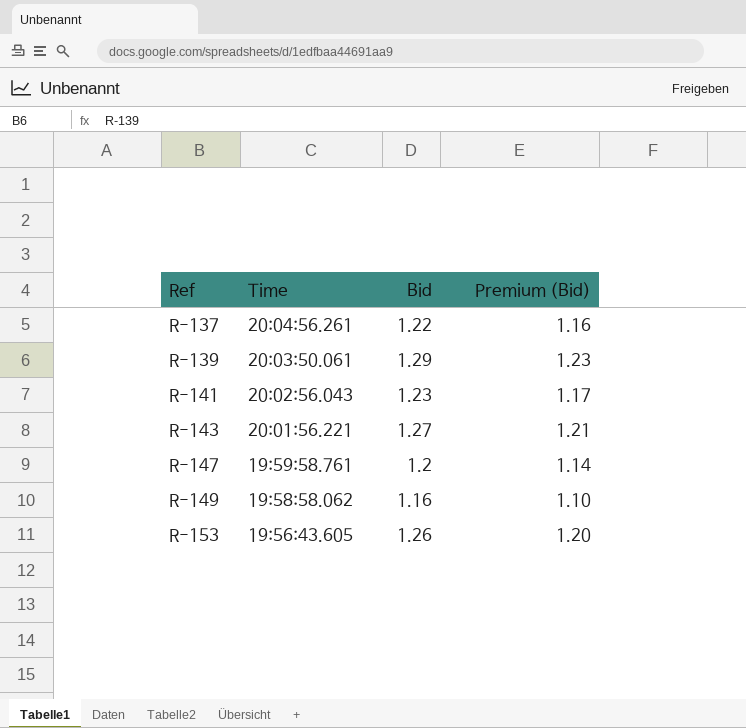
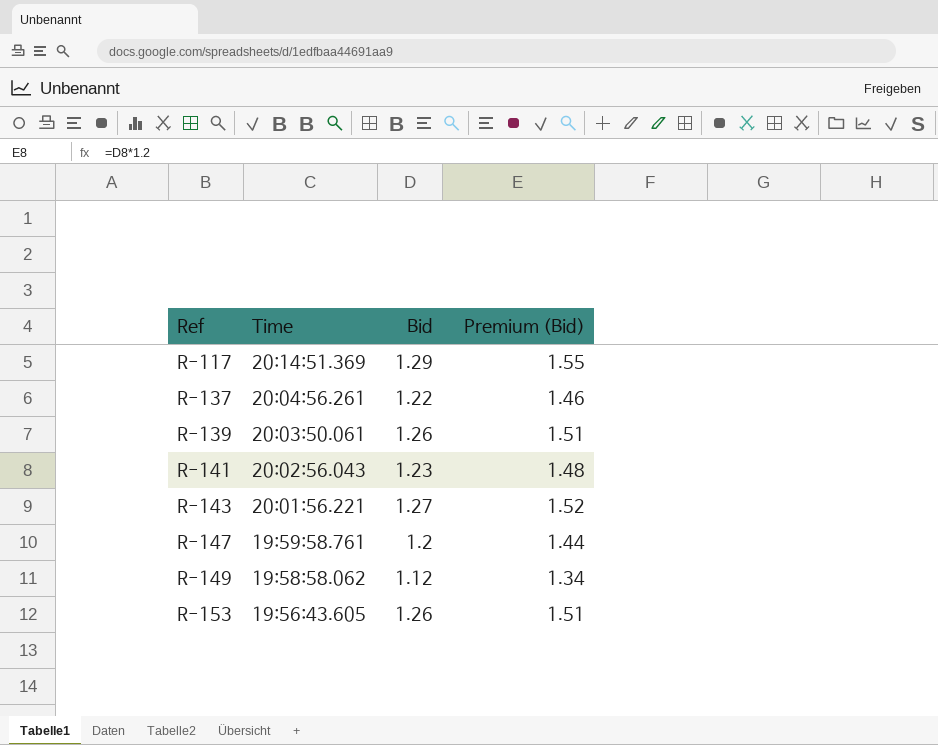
column Premium (Bid) | formula: [Bid] * 0.95 -> [Bid] * 1.2
row R-117: none -> 20:14:51.369 | 1.29 | 1.55
R-139 | Bid: 1.29 -> 1.26
R-149 | Bid: 1.16 -> 1.12

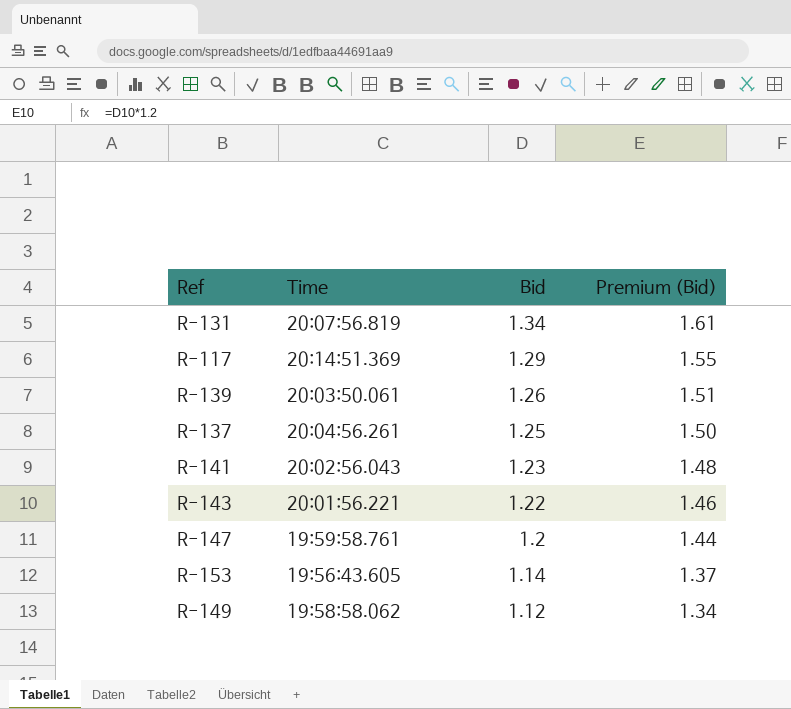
row order: Ref ascending -> Bid descending
row R-131: none -> 20:07:56.819 | 1.34 | 1.61
R-137 | Bid: 1.22 -> 1.25
R-137 | Premium (Bid): 1.46 -> 1.50
R-143 | Bid: 1.27 -> 1.22
R-143 | Premium (Bid): 1.52 -> 1.46
R-153 | Bid: 1.26 -> 1.14
R-153 | Premium (Bid): 1.51 -> 1.37

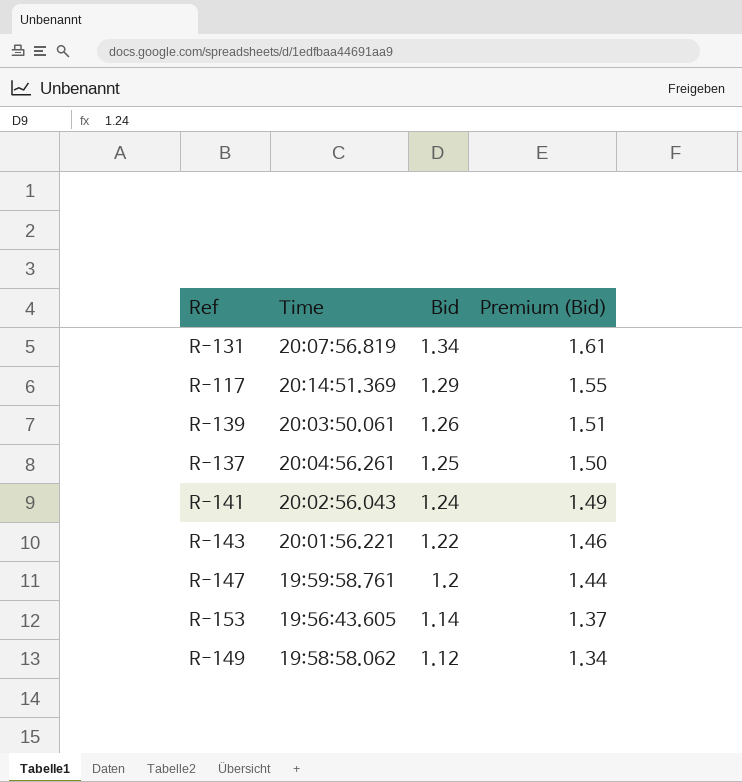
R-141 | Bid: 1.23 -> 1.24
R-141 | Premium (Bid): 1.48 -> 1.49

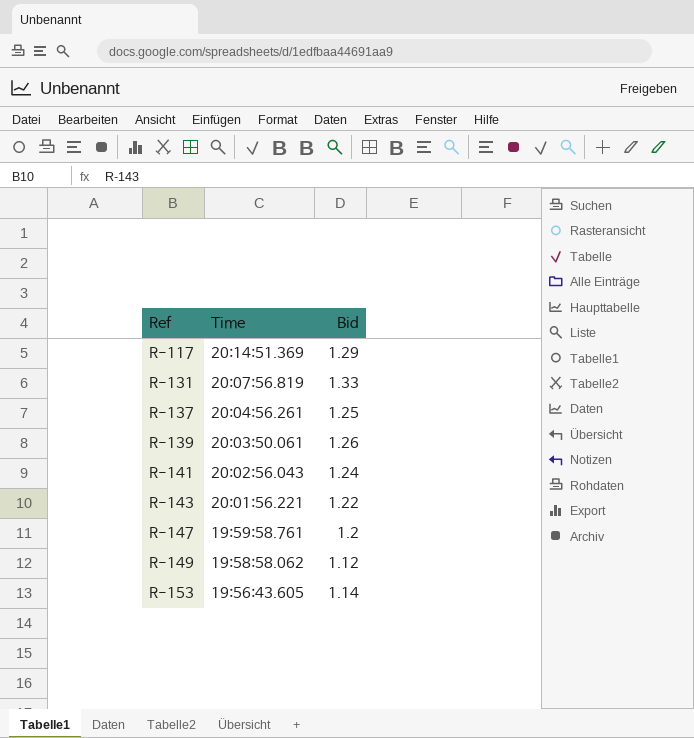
row order: Bid descending -> Ref ascending
column Premium (Bid) | formula: [Bid] * 1.2 -> none
R-131 | Bid: 1.34 -> 1.33

